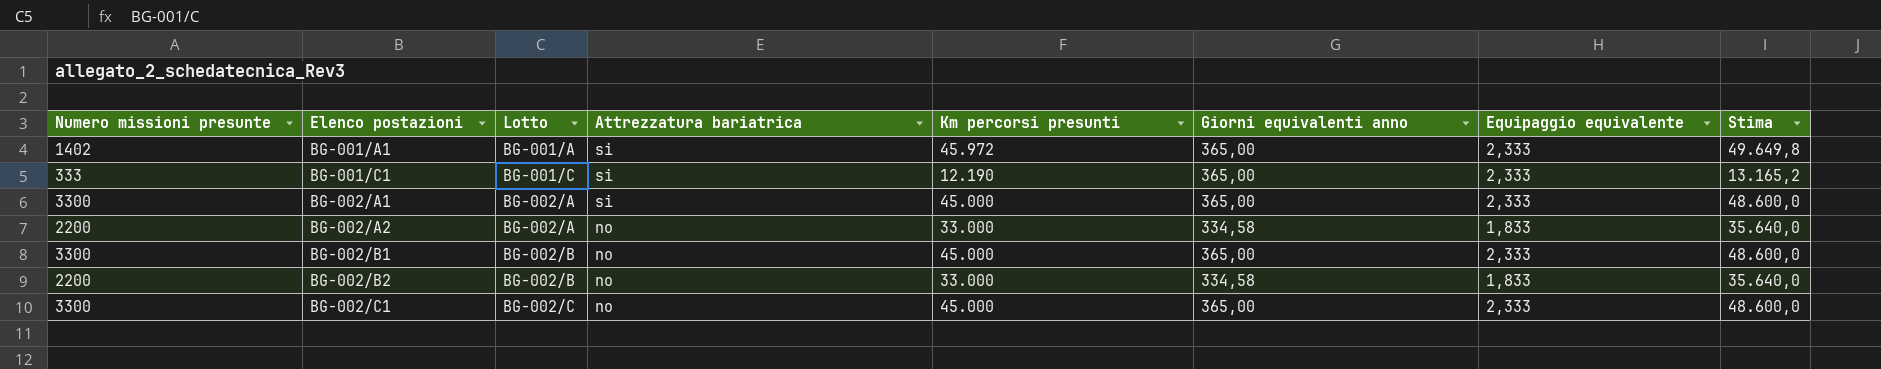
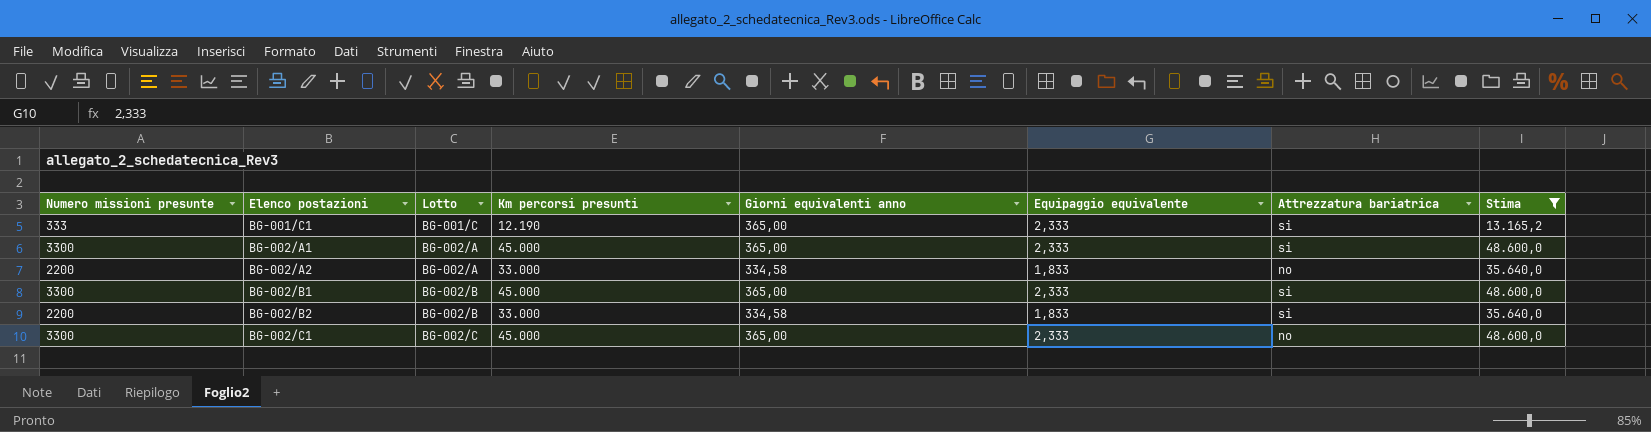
filter: none -> Stima != 49.649,8
column Attrezzatura bariatrica | position: 4 -> 7
BG-002/B1 | Attrezzatura bariatrica: no -> si
BG-002/B2 | Attrezzatura bariatrica: no -> si

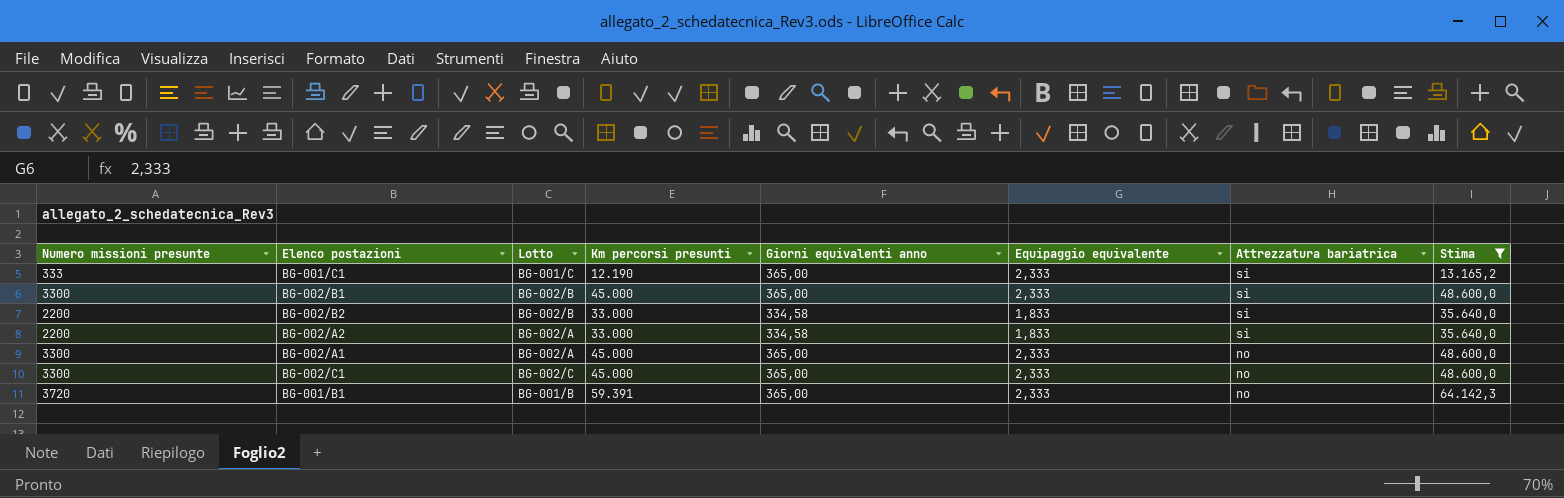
row order: Elenco postazioni ascending -> Attrezzatura bariatrica descending
BG-002/A2 | Attrezzatura bariatrica: no -> si
BG-002/A1 | Attrezzatura bariatrica: si -> no
row BG-001/B1: none -> 3720 | BG-001/B | 59.391 | 365,00 | 2,333 | no | 64.142,3

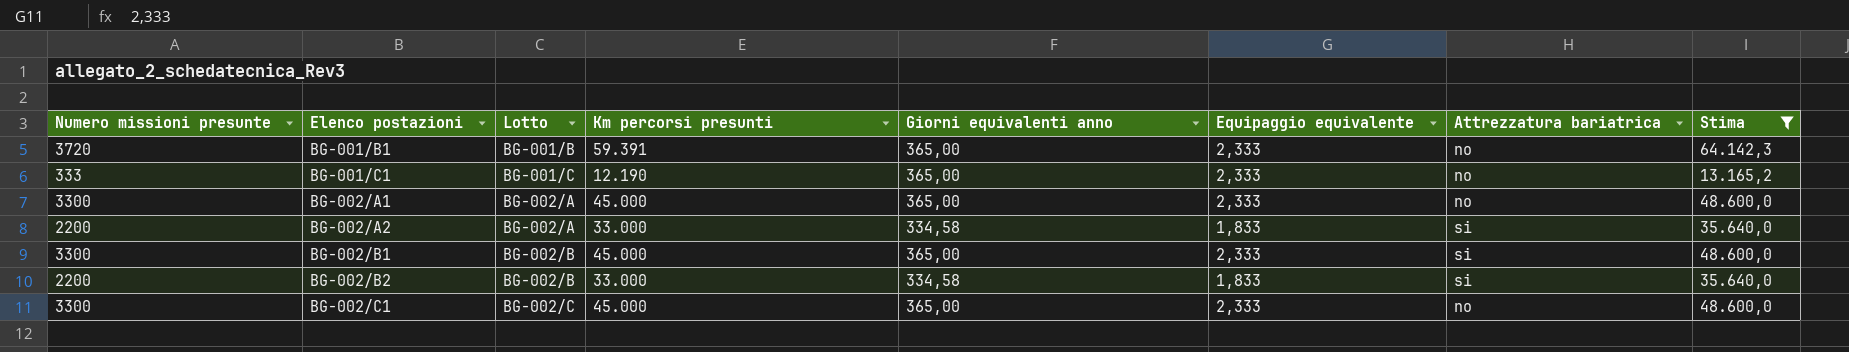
row order: Attrezzatura bariatrica descending -> Elenco postazioni ascending
BG-001/C1 | Attrezzatura bariatrica: si -> no

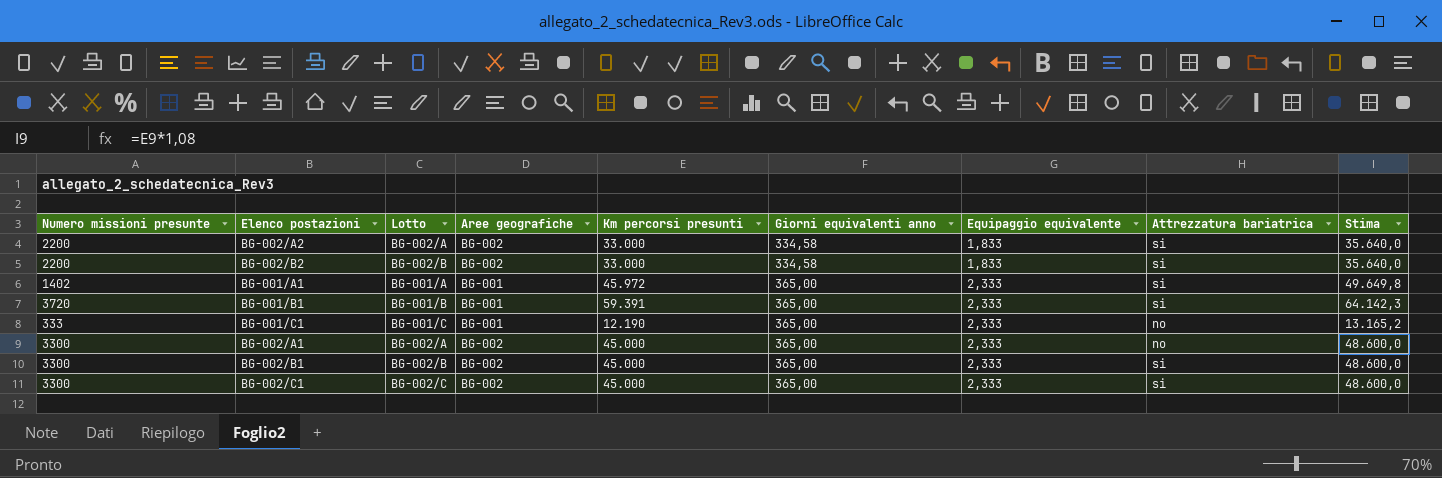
filter: Stima != 49.649,8 -> none
row order: Elenco postazioni ascending -> Giorni equivalenti anno ascending
column Aree geografiche | position: none -> 4
BG-001/B1 | Attrezzatura bariatrica: no -> si
BG-002/C1 | Attrezzatura bariatrica: no -> si

